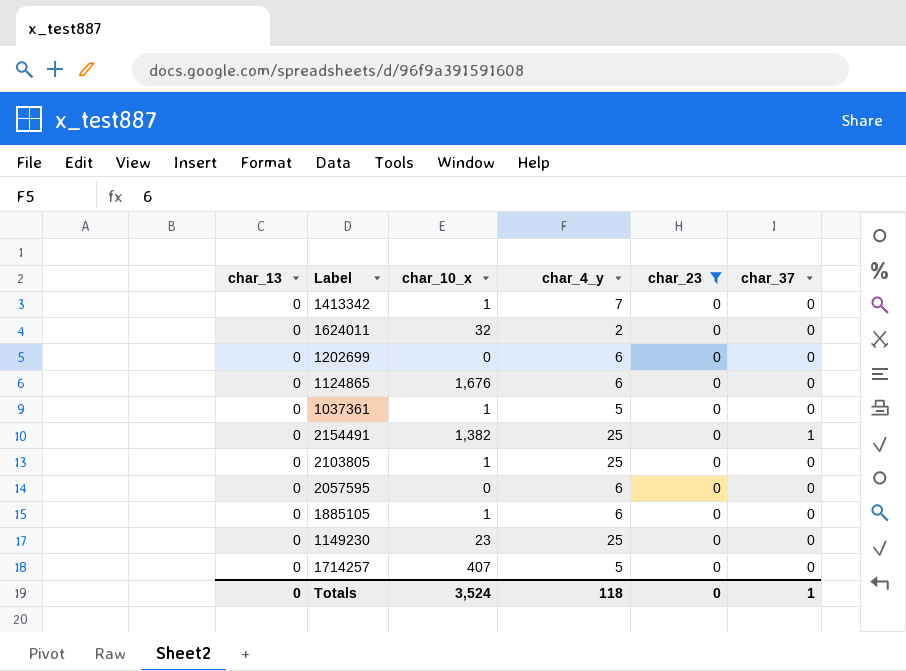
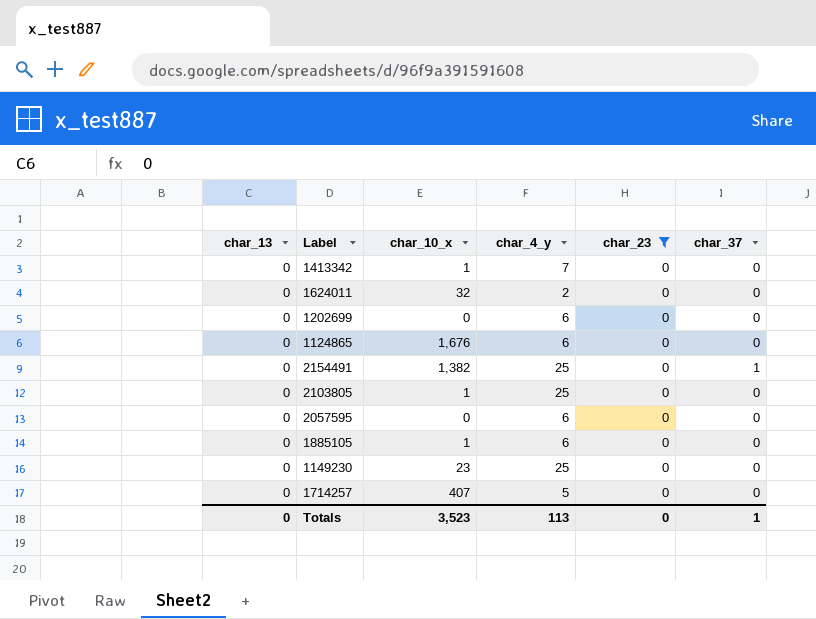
row 1037361: 0 | 1 | 5 | 0 | 0 -> none
Totals | char_10_x: 3,524 -> 3,523
Totals | char_4_y: 118 -> 113

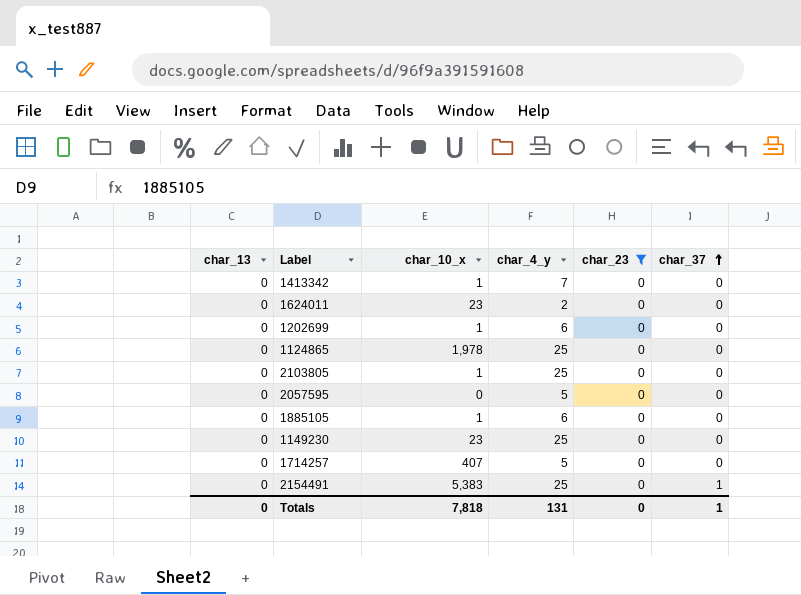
row order: none -> char_37 ascending
1624011 | char_10_x: 32 -> 23
1202699 | char_10_x: 0 -> 1
1124865 | char_10_x: 1,676 -> 1,978
1124865 | char_4_y: 6 -> 25
2057595 | char_4_y: 6 -> 5
2154491 | char_10_x: 1,382 -> 5,383
Totals | char_10_x: 3,523 -> 7,818
Totals | char_4_y: 113 -> 131

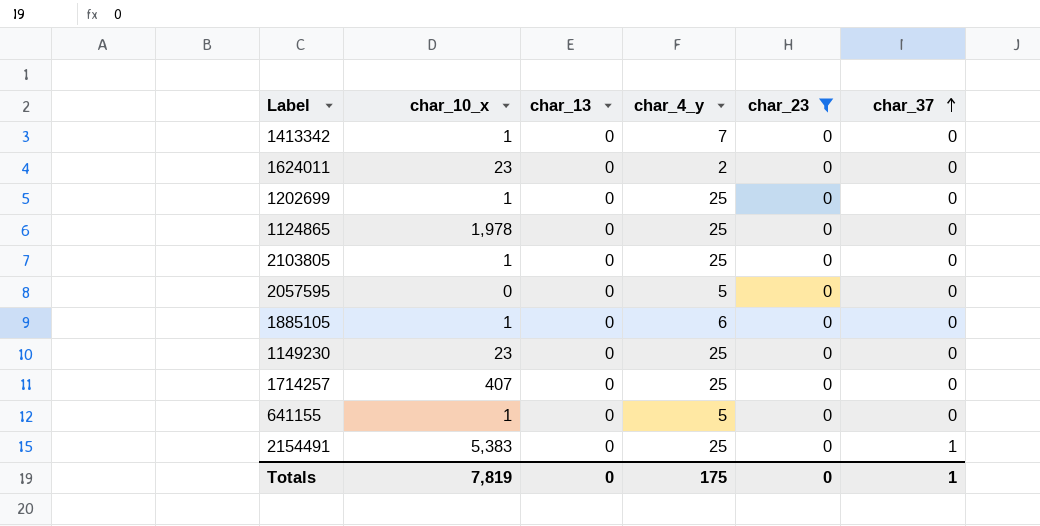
column char_13 | position: 1 -> 3
1202699 | char_4_y: 6 -> 25
1714257 | char_4_y: 5 -> 25
row 641155: none -> 1 | 0 | 5 | 0 | 0
Totals | char_10_x: 7,818 -> 7,819
Totals | char_4_y: 131 -> 175

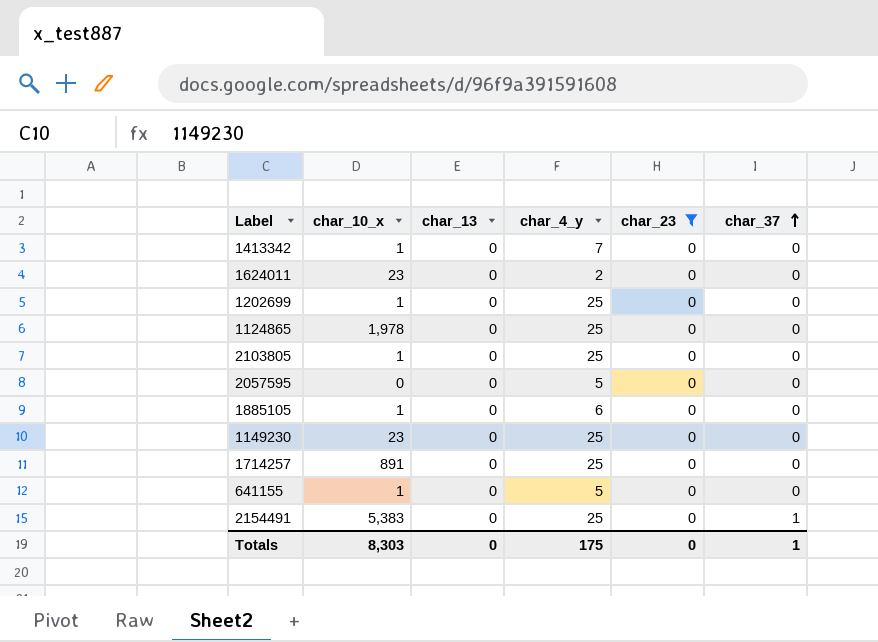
1714257 | char_10_x: 407 -> 891
Totals | char_10_x: 7,819 -> 8,303

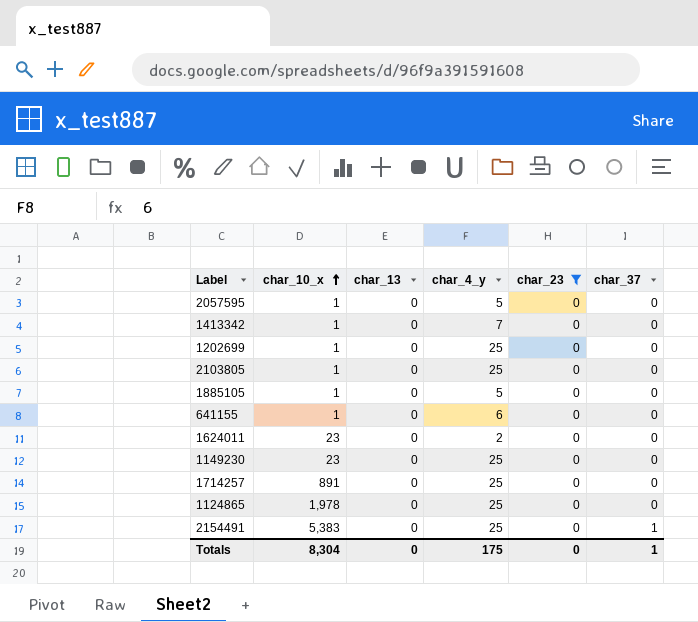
row order: char_37 ascending -> char_10_x ascending
2057595 | char_10_x: 0 -> 1
1885105 | char_4_y: 6 -> 5
641155 | char_4_y: 5 -> 6
Totals | char_10_x: 8,303 -> 8,304

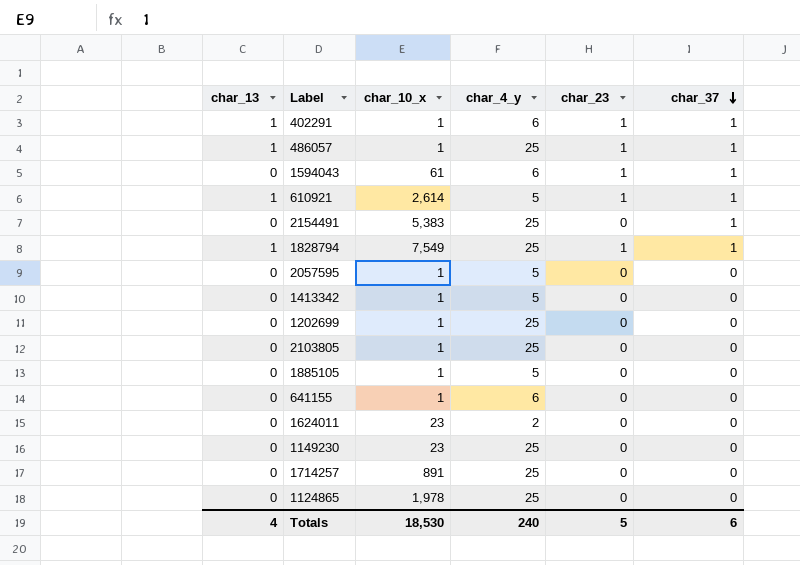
filter: char_23 = 0 -> none
row order: char_10_x ascending -> char_37 descending
column char_13 | position: 3 -> 1
1413342 | char_4_y: 7 -> 5
Totals | char_13: 0 -> 4
Totals | char_10_x: 8,304 -> 18,530
Totals | char_4_y: 175 -> 240
Totals | char_23: 0 -> 5
Totals | char_37: 1 -> 6

